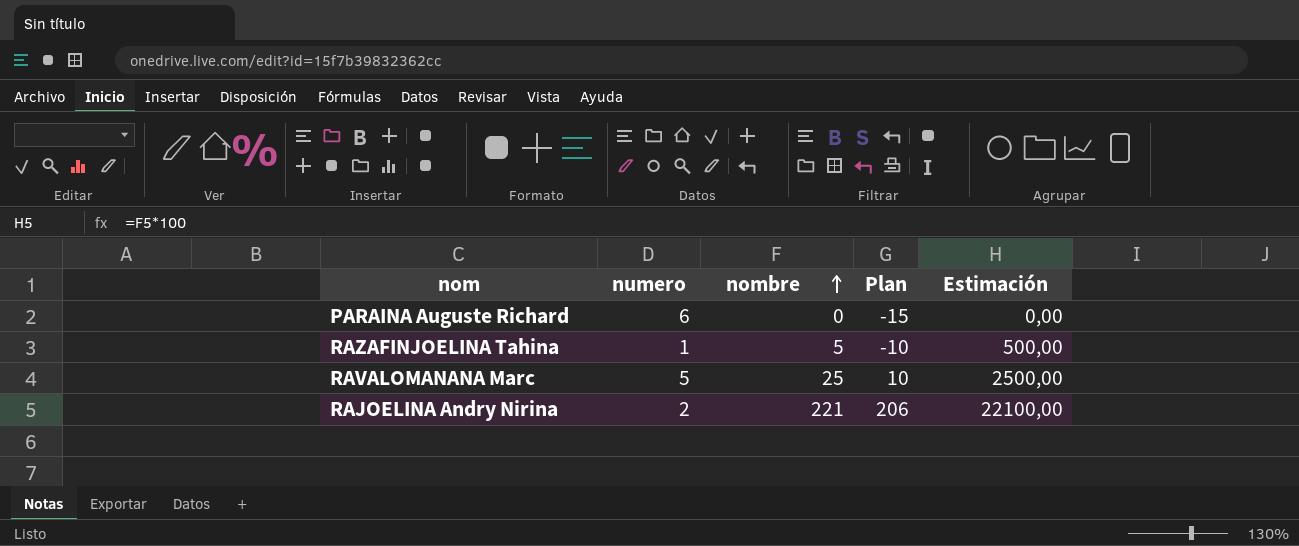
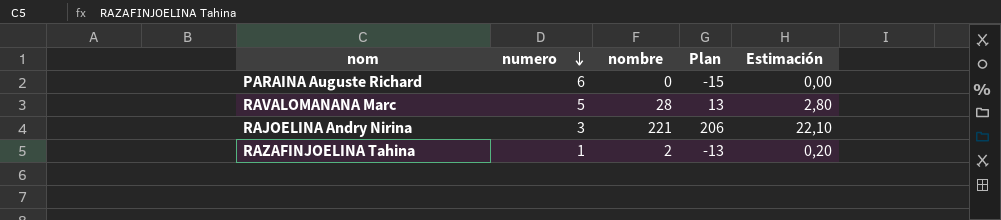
row order: nombre ascending -> numero descending
column Estimación | formula: [nombre] * 100 -> [nombre] * 0,1
RAVALOMANANA Marc | nombre: 25 -> 28
RAVALOMANANA Marc | Plan: 10 -> 13
RAJOELINA Andry Nirina | numero: 2 -> 3
RAZAFINJOELINA Tahina | nombre: 5 -> 2
RAZAFINJOELINA Tahina | Plan: -10 -> -13

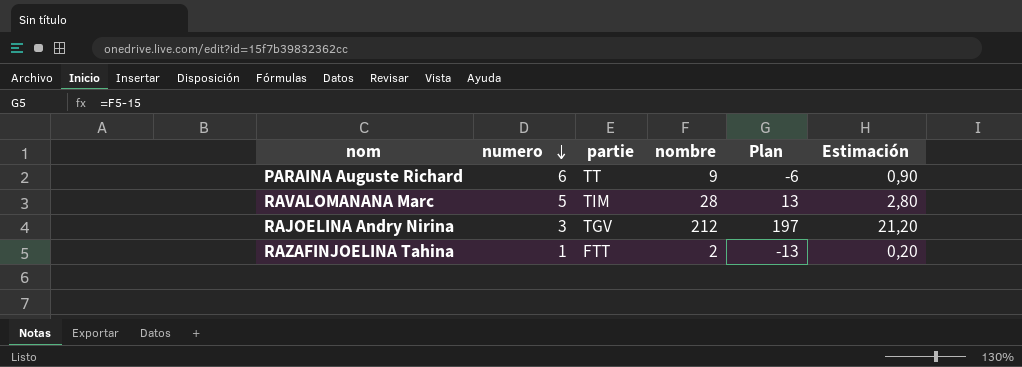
column partie | position: none -> 3
PARAINA Auguste Richard | nombre: 0 -> 9
PARAINA Auguste Richard | Plan: -15 -> -6
PARAINA Auguste Richard | Estimación: 0,00 -> 0,90
RAJOELINA Andry Nirina | nombre: 221 -> 212
RAJOELINA Andry Nirina | Plan: 206 -> 197
RAJOELINA Andry Nirina | Estimación: 22,10 -> 21,20

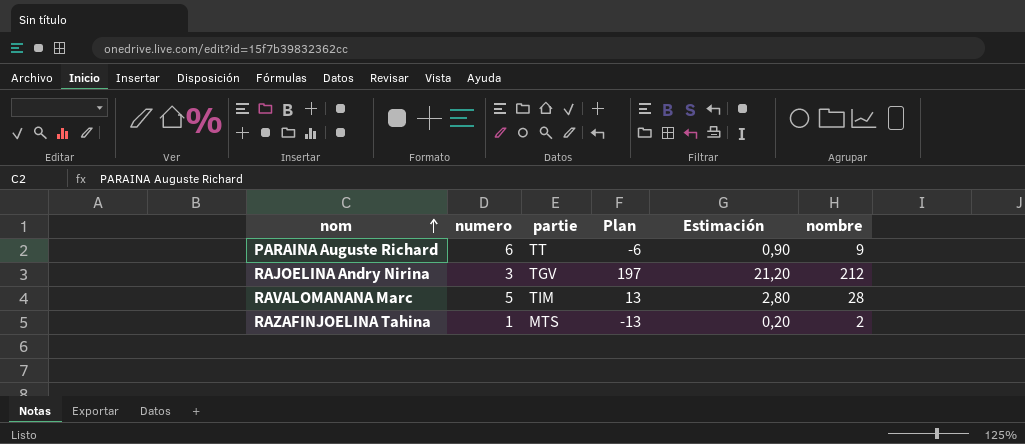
row order: numero descending -> nom ascending
column nombre | position: 4 -> 6
RAZAFINJOELINA Tahina | partie: FTT -> MTS

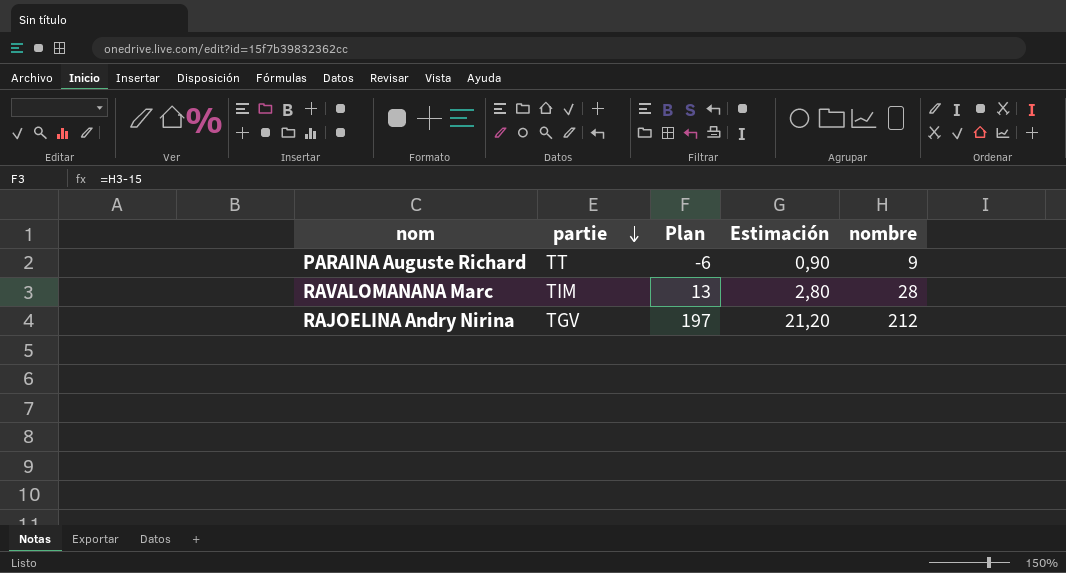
row order: nom ascending -> partie descending
column numero | position: 2 -> none
row RAZAFINJOELINA Tahina: 1 | MTS | -13 | 0,20 | 2 -> none

